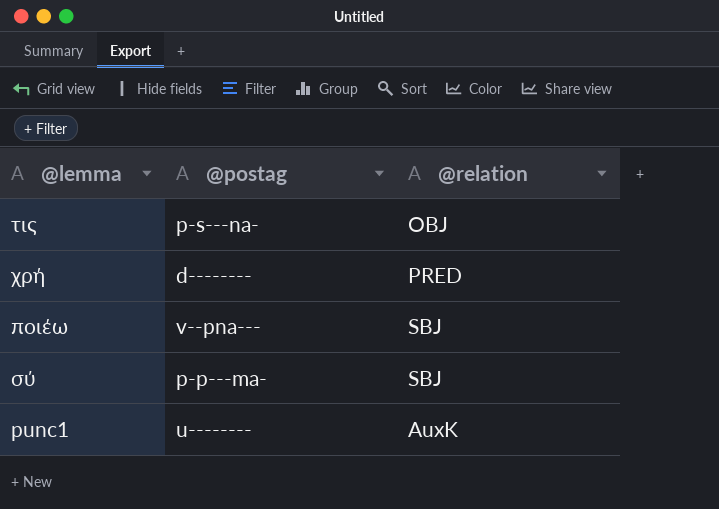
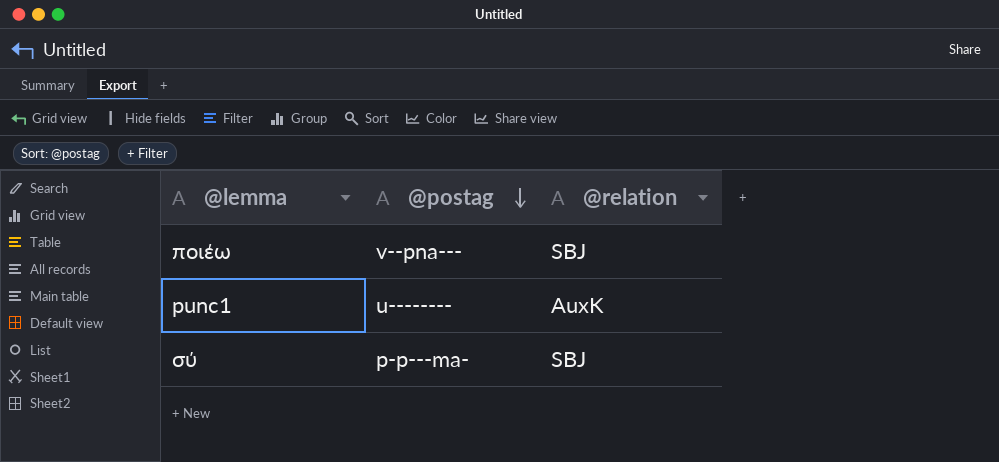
row order: none -> @postag descending
row τις: p-s---na- | OBJ -> none
row χρή: d-------- | PRED -> none

